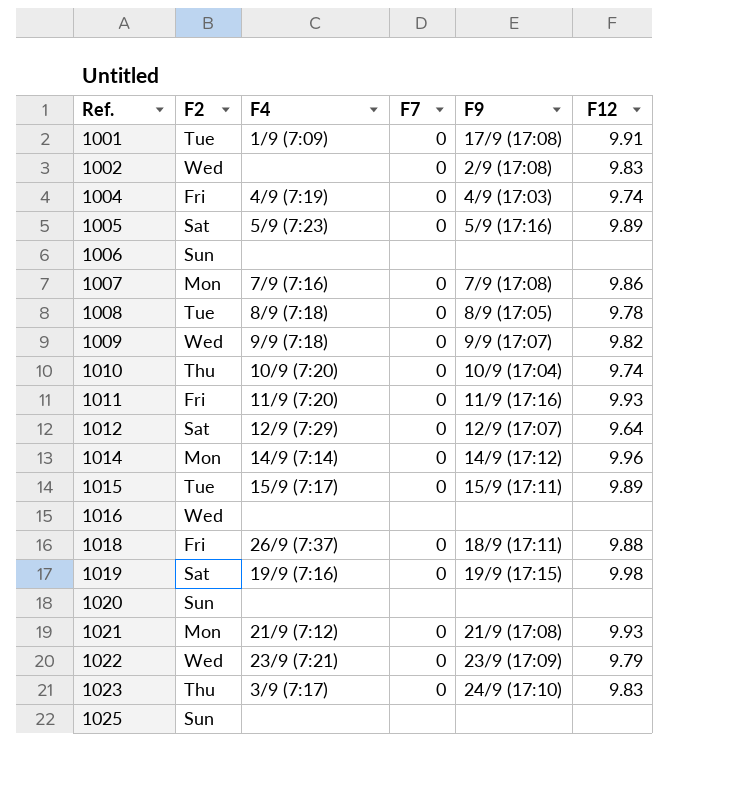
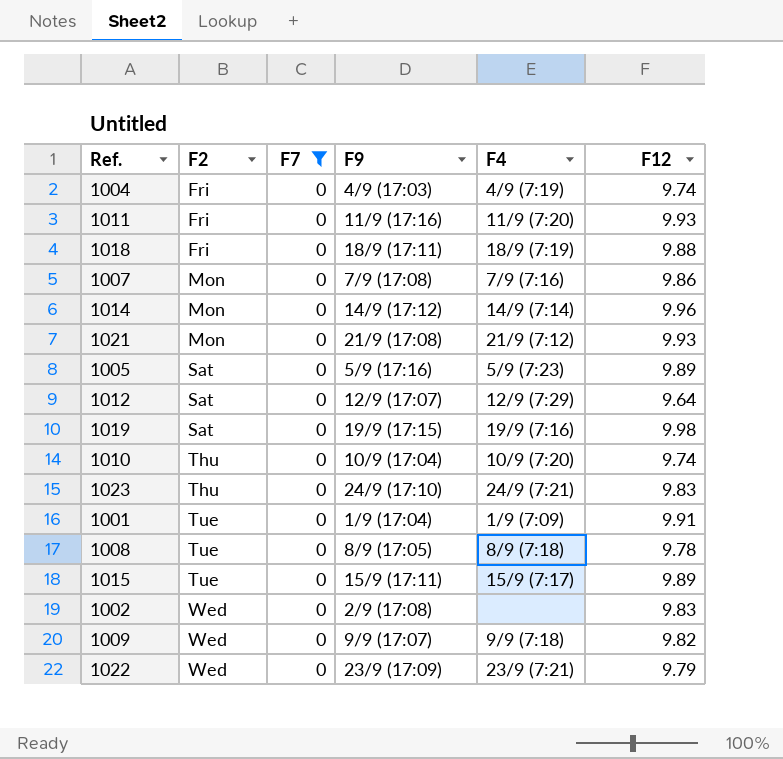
filter: none -> F7 = 0
row order: Ref. ascending -> F2 ascending
column F4 | position: 3 -> 5
1018 | F4: 26/9 (7:37) -> 18/9 (7:19)
1023 | F4: 3/9 (7:17) -> 24/9 (7:21)
1001 | F9: 17/9 (17:08) -> 1/9 (17:04)

